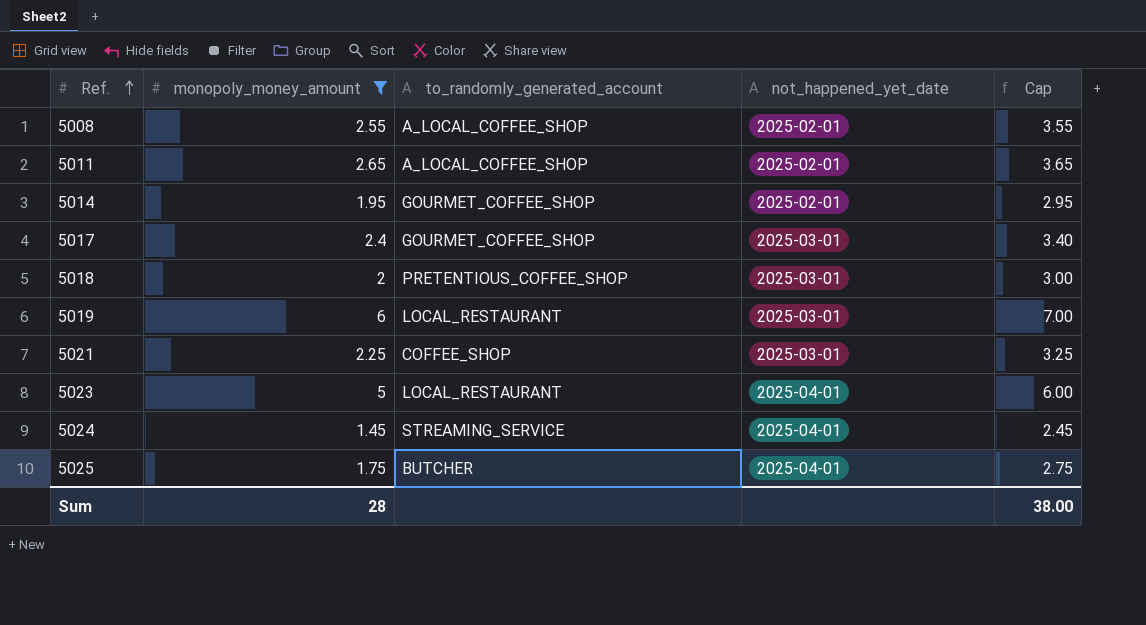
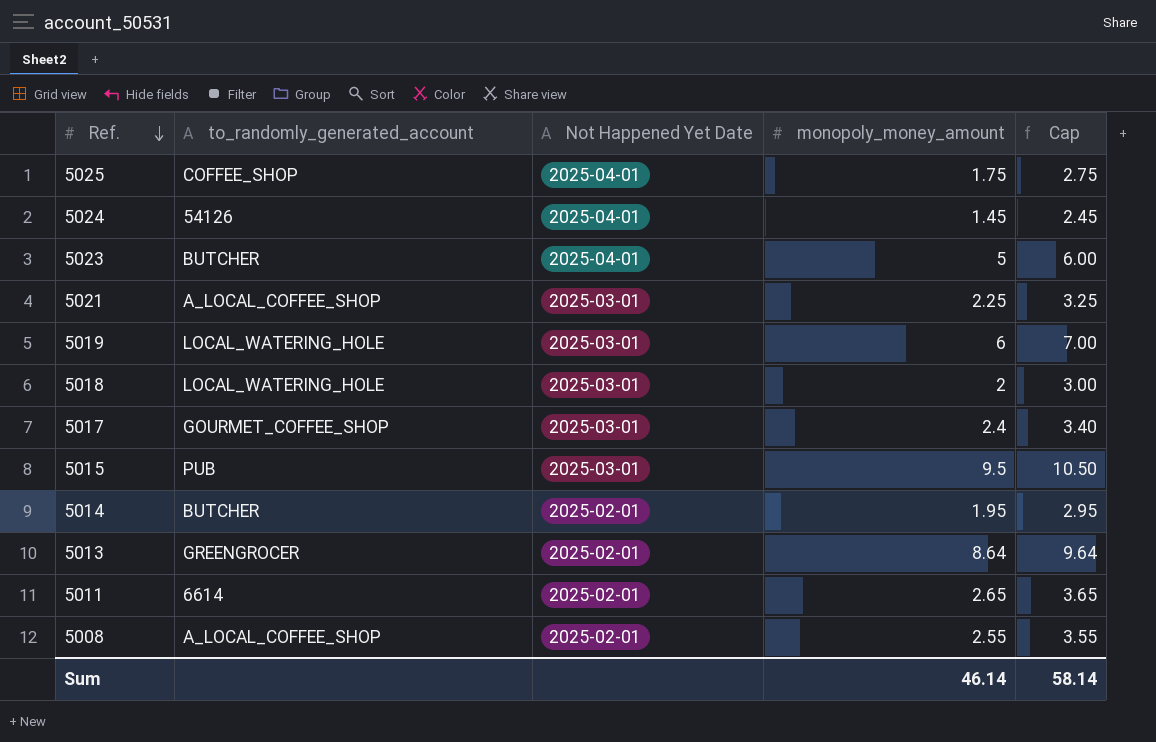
filter: monopoly_money_amount <= 6 -> none
row order: Ref. ascending -> Ref. descending
column name: not_happened_yet_date -> Not Happened Yet Date
column monopoly_money_amount | position: 2 -> 4
5025 | to_randomly_generated_account: BUTCHER -> COFFEE_SHOP
5024 | to_randomly_generated_account: STREAMING_SERVICE -> 54126
5023 | to_randomly_generated_account: LOCAL_RESTAURANT -> BUTCHER
5021 | to_randomly_generated_account: COFFEE_SHOP -> A_LOCAL_COFFEE_SHOP
5019 | to_randomly_generated_account: LOCAL_RESTAURANT -> LOCAL_WATERING_HOLE
5018 | to_randomly_generated_account: PRETENTIOUS_COFFEE_SHOP -> LOCAL_WATERING_HOLE
5014 | to_randomly_generated_account: GOURMET_COFFEE_SHOP -> BUTCHER
5011 | to_randomly_generated_account: A_LOCAL_COFFEE_SHOP -> 6614
Sum | monopoly_money_amount: 28 -> 46.14
Sum | Cap: 38.00 -> 58.14

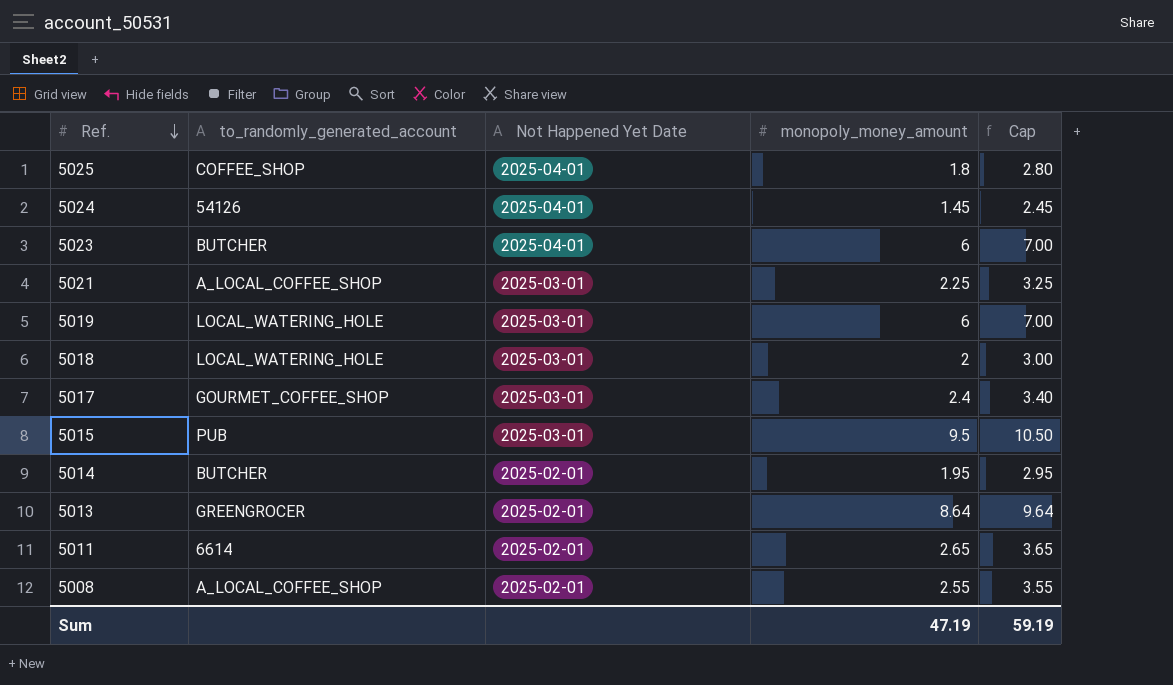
5025 | monopoly_money_amount: 1.75 -> 1.8
5025 | Cap: 2.75 -> 2.80
5023 | monopoly_money_amount: 5 -> 6
5023 | Cap: 6.00 -> 7.00
Sum | monopoly_money_amount: 46.14 -> 47.19
Sum | Cap: 58.14 -> 59.19

